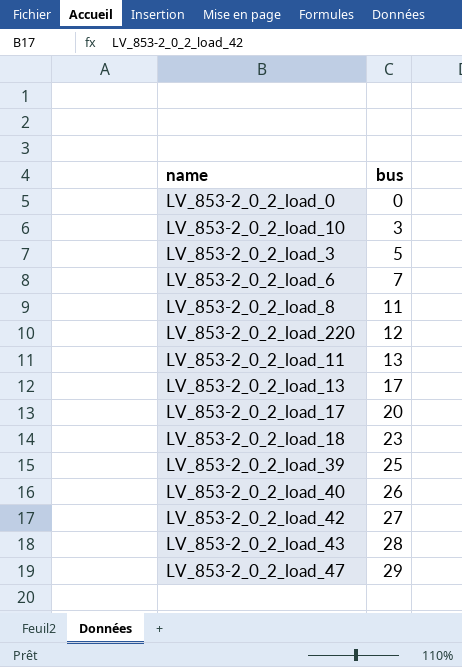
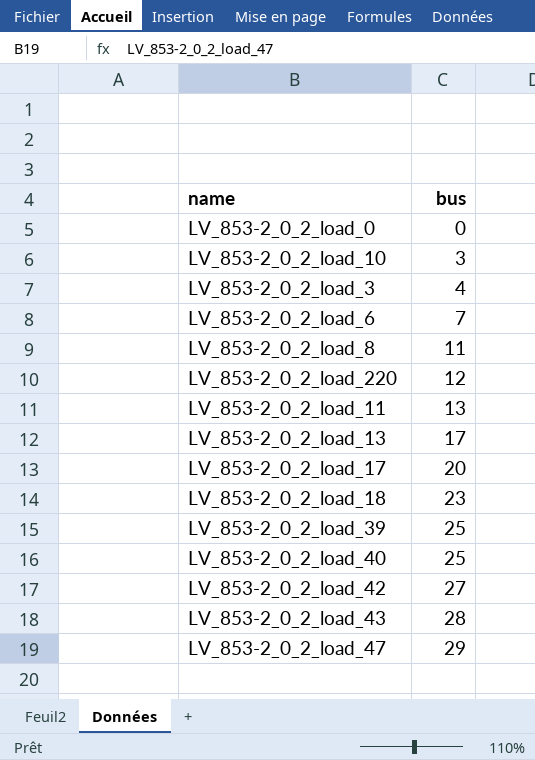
LV_853-2_0_2_load_3 | bus: 5 -> 4
LV_853-2_0_2_load_40 | bus: 26 -> 25

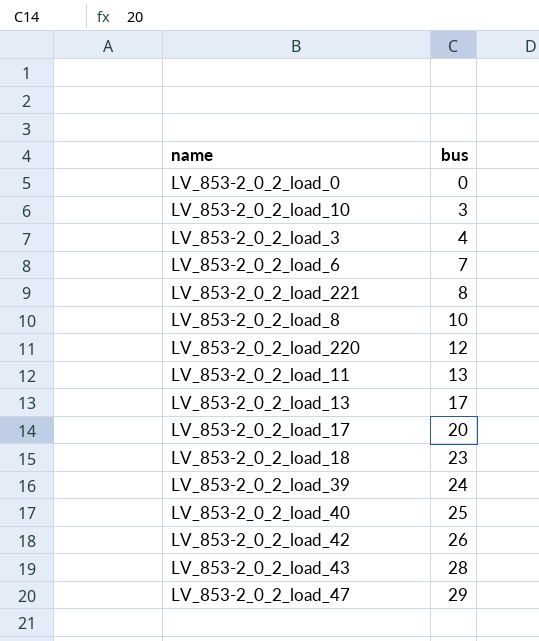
row LV_853-2_0_2_load_221: none -> 8
LV_853-2_0_2_load_8 | bus: 11 -> 10
LV_853-2_0_2_load_39 | bus: 25 -> 24
LV_853-2_0_2_load_42 | bus: 27 -> 26

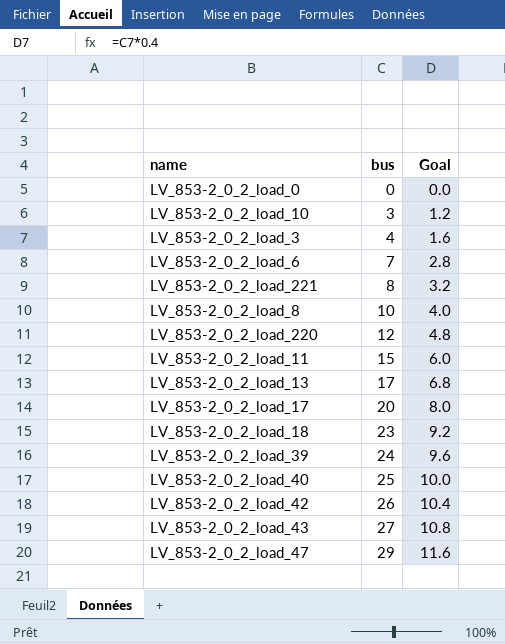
column Goal | formula: none -> [bus] * 0.4
LV_853-2_0_2_load_11 | bus: 13 -> 15
LV_853-2_0_2_load_43 | bus: 28 -> 27

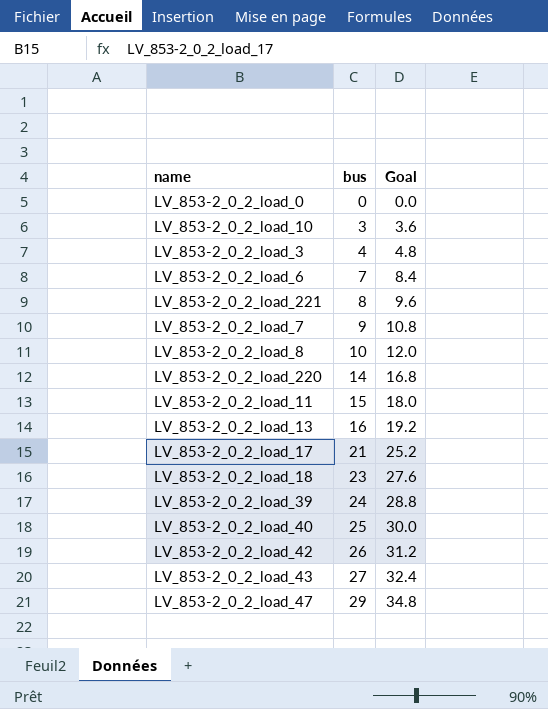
column Goal | formula: [bus] * 0.4 -> [bus] * 1.2
row LV_853-2_0_2_load_7: none -> 9 | 10.8
LV_853-2_0_2_load_220 | bus: 12 -> 14
LV_853-2_0_2_load_13 | bus: 17 -> 16
LV_853-2_0_2_load_17 | bus: 20 -> 21

